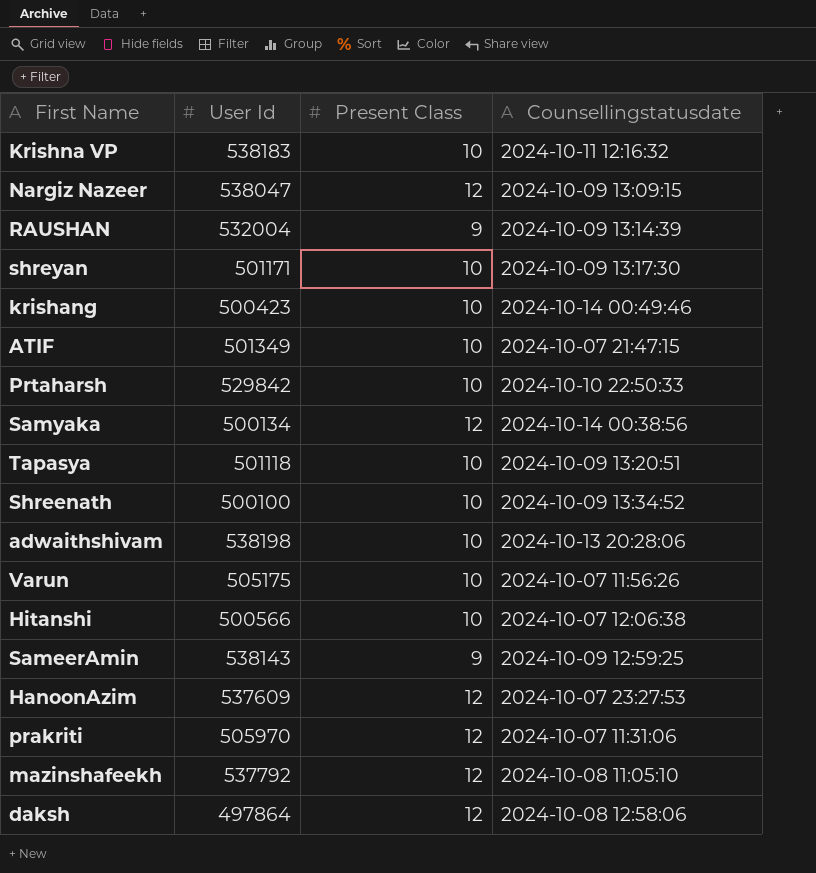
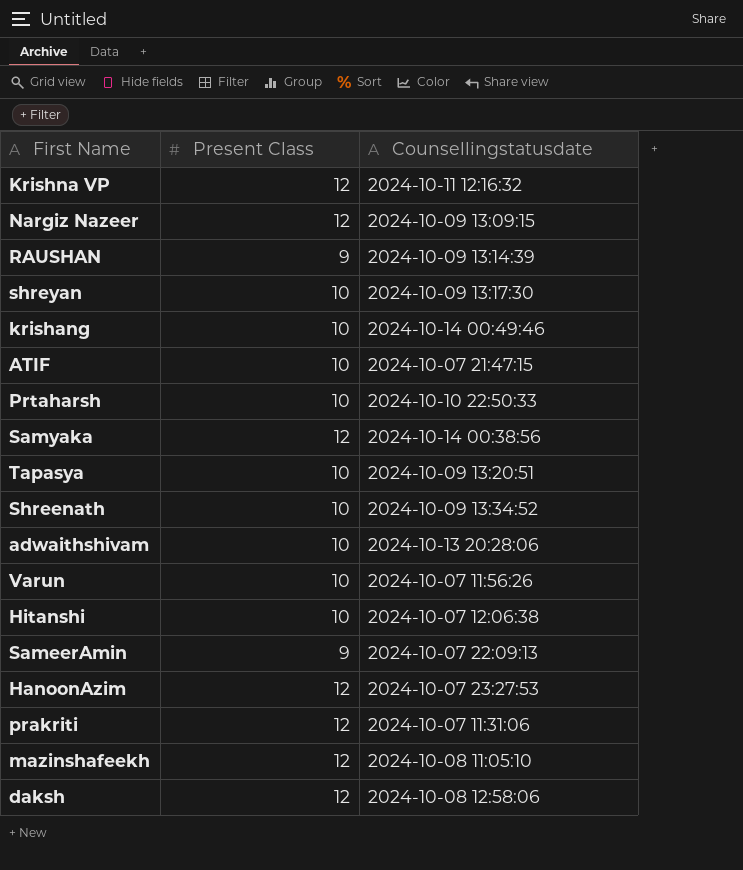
column User Id | position: 2 -> none
Krishna VP | Present Class: 10 -> 12
SameerAmin | Counsellingstatusdate: 2024-10-09 12:59:25 -> 2024-10-07 22:09:13

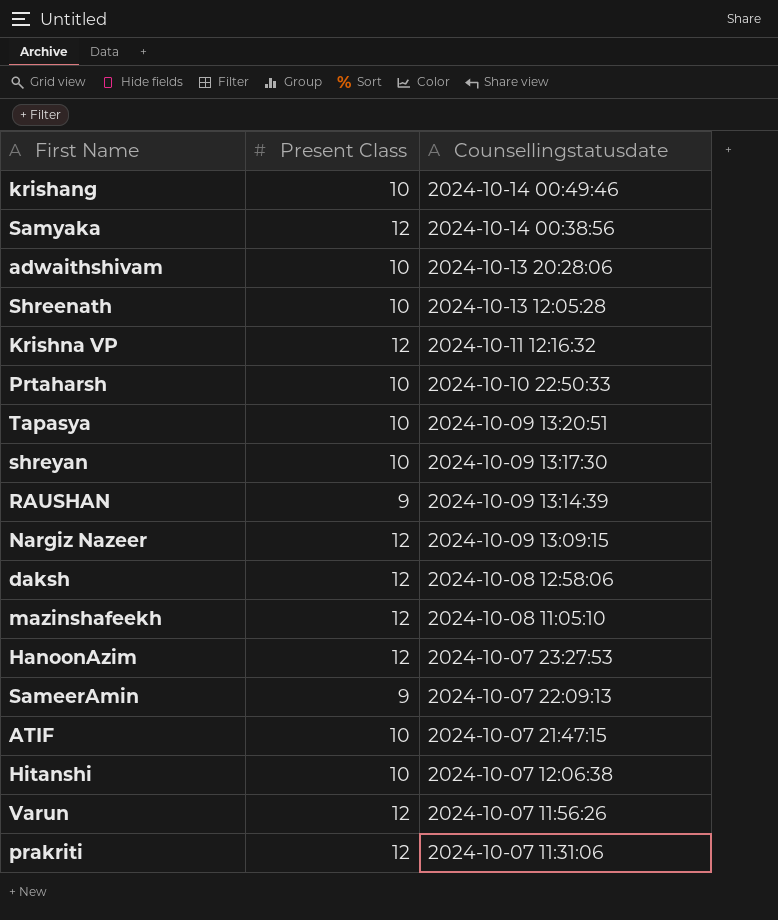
row order: none -> Counsellingstatusdate descending
Shreenath | Counsellingstatusdate: 2024-10-09 13:34:52 -> 2024-10-13 12:05:28
Varun | Present Class: 10 -> 12

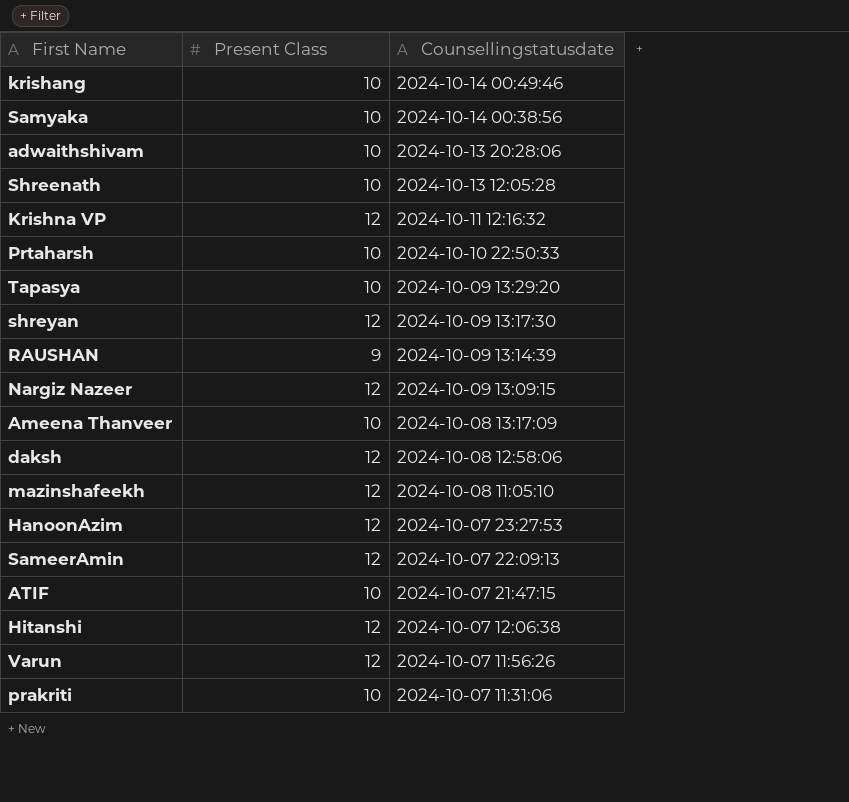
Samyaka | Present Class: 12 -> 10
Tapasya | Counsellingstatusdate: 2024-10-09 13:20:51 -> 2024-10-09 13:29:20
shreyan | Present Class: 10 -> 12
row Ameena Thanveer: none -> 10 | 2024-10-08 13:17:09
SameerAmin | Present Class: 9 -> 12
Hitanshi | Present Class: 10 -> 12
prakriti | Present Class: 12 -> 10

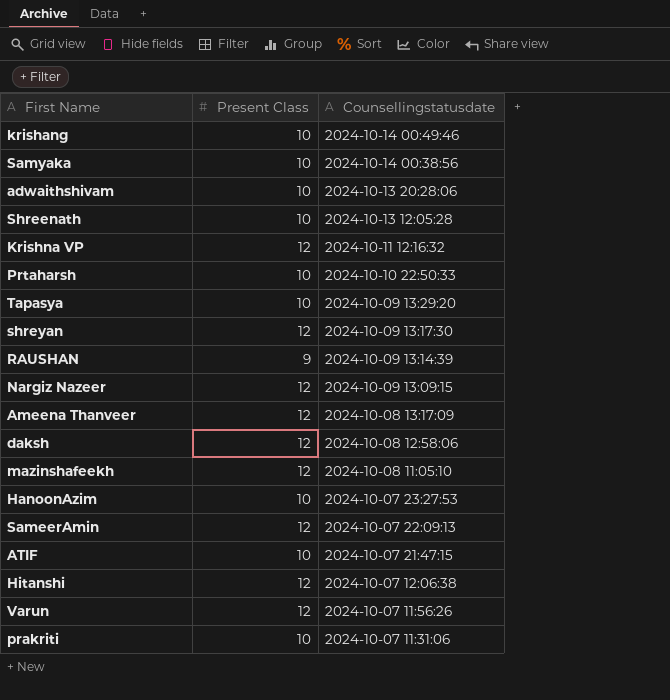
Ameena Thanveer | Present Class: 10 -> 12
HanoonAzim | Present Class: 12 -> 10

